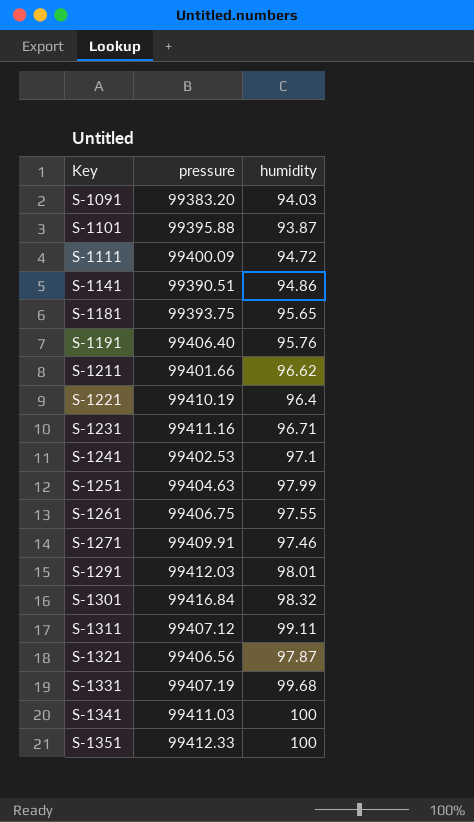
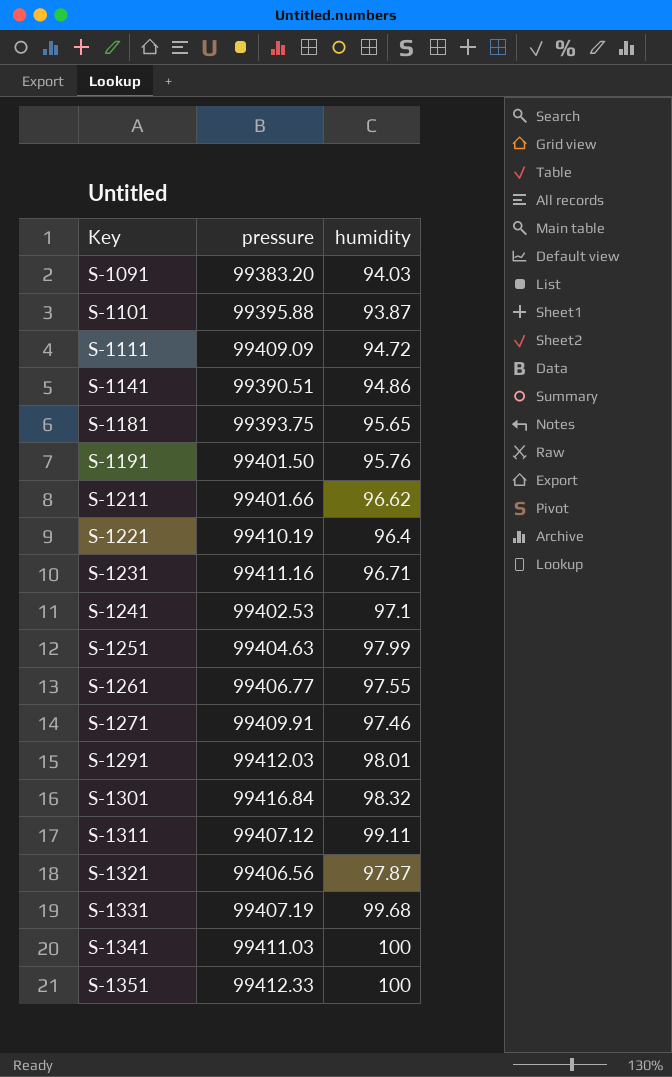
S-1111 | pressure: 99400.09 -> 99409.09
S-1191 | pressure: 99406.40 -> 99401.50
S-1261 | pressure: 99406.75 -> 99406.77

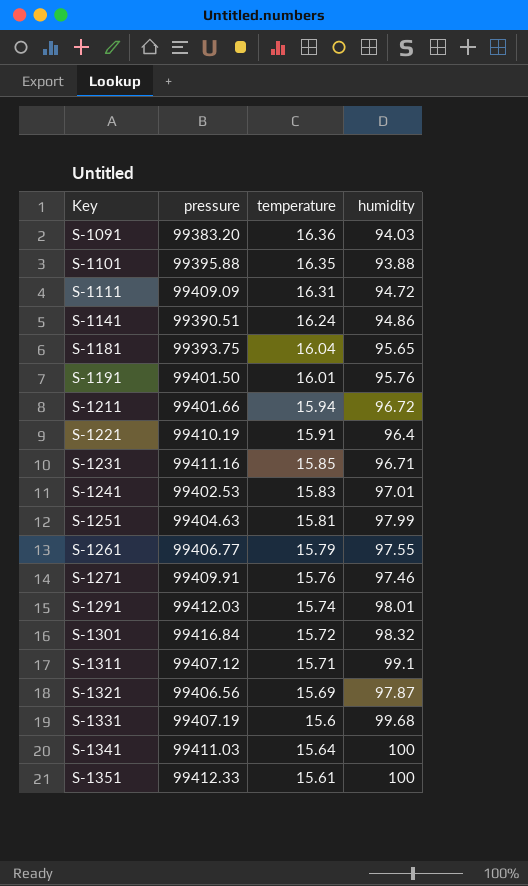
column temperature | position: none -> 3
S-1101 | humidity: 93.87 -> 93.88
S-1211 | humidity: 96.62 -> 96.72
S-1241 | humidity: 97.1 -> 97.01
S-1311 | humidity: 99.11 -> 99.1

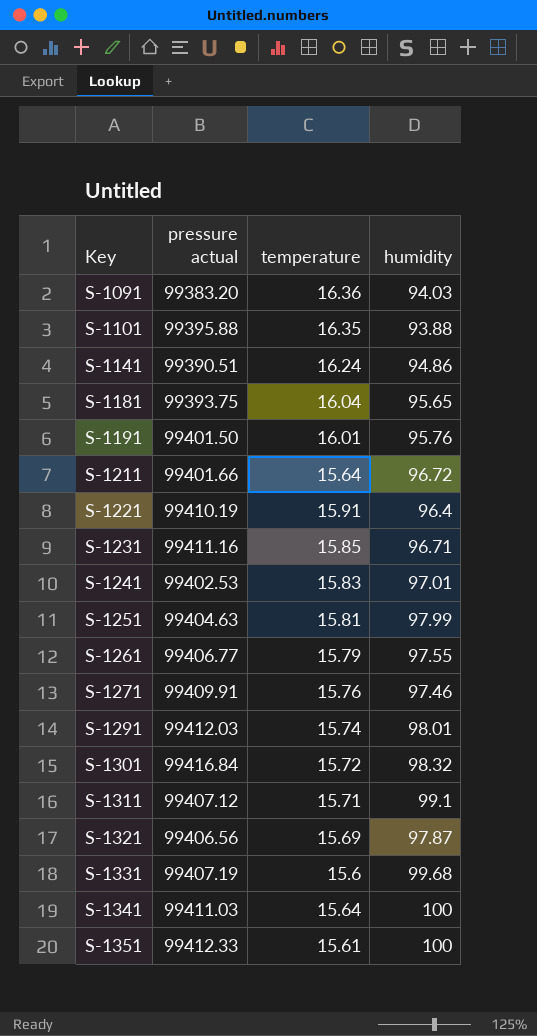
column name: pressure -> pressure actual
row S-1111: 99409.09 | 16.31 | 94.72 -> none
S-1211 | temperature: 15.94 -> 15.64

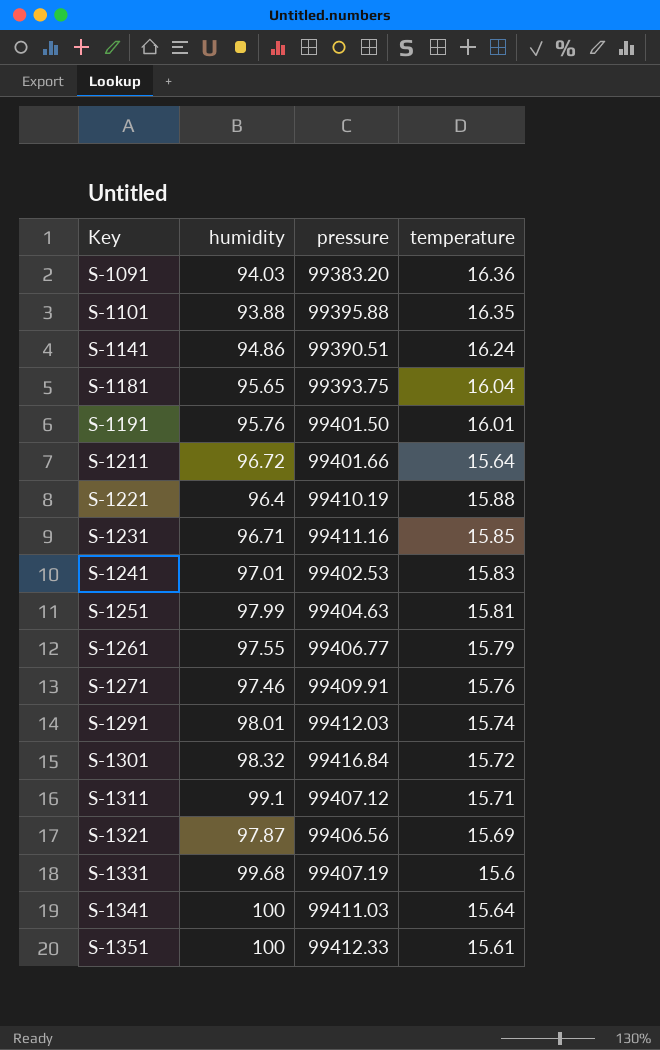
column humidity | position: 4 -> 2
column name: pressure actual -> pressure
S-1221 | temperature: 15.91 -> 15.88

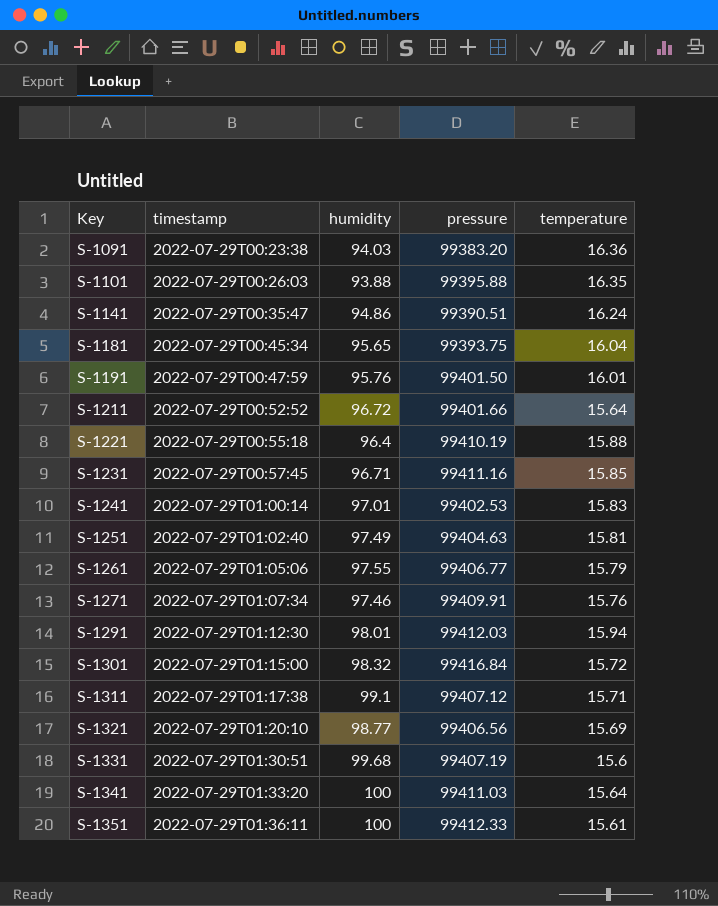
column timestamp | position: none -> 2
S-1251 | humidity: 97.99 -> 97.49
S-1291 | temperature: 15.74 -> 15.94
S-1321 | humidity: 97.87 -> 98.77

